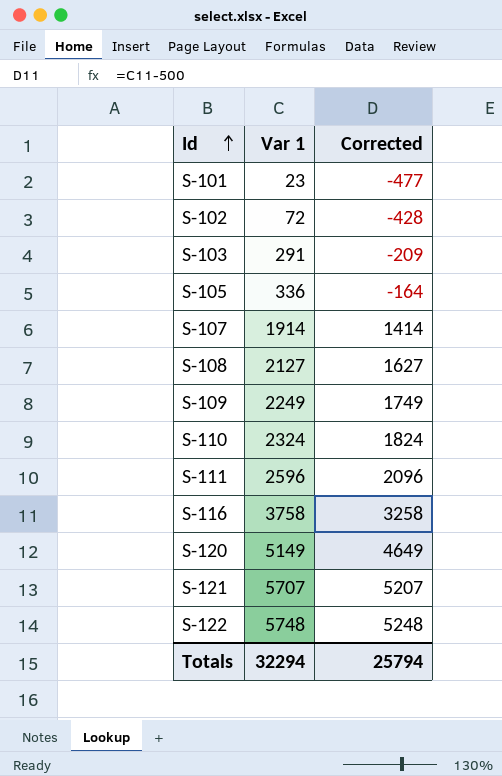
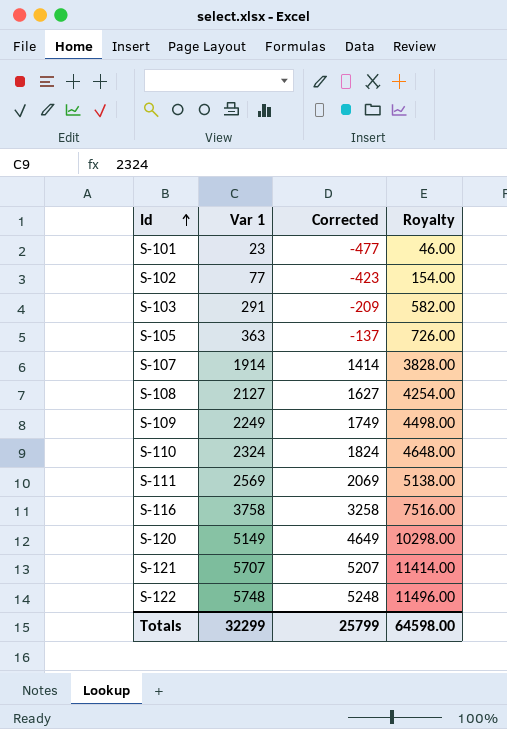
column Royalty | formula: none -> [Var 1] * 2
S-102 | Var 1: 72 -> 77
S-102 | Corrected: -428 -> -423
S-105 | Var 1: 336 -> 363
S-105 | Corrected: -164 -> -137
S-111 | Var 1: 2596 -> 2569
S-111 | Corrected: 2096 -> 2069
Totals | Var 1: 32294 -> 32299
Totals | Corrected: 25794 -> 25799

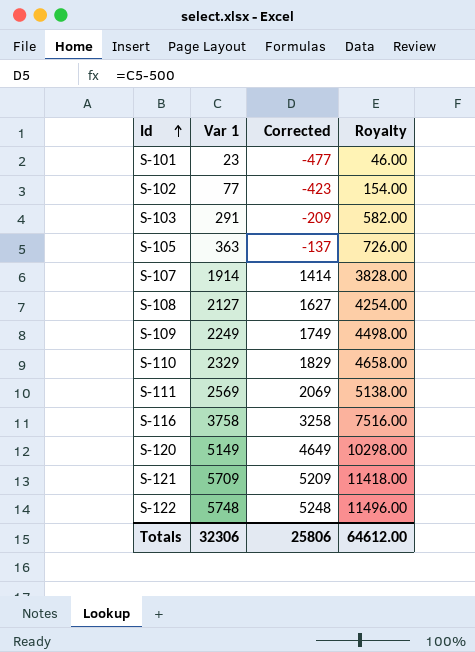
S-110 | Var 1: 2324 -> 2329
S-110 | Corrected: 1824 -> 1829
S-110 | Royalty: 4648.00 -> 4658.00
S-121 | Var 1: 5707 -> 5709
S-121 | Corrected: 5207 -> 5209
S-121 | Royalty: 11414.00 -> 11418.00
Totals | Var 1: 32299 -> 32306
Totals | Corrected: 25799 -> 25806
Totals | Royalty: 64598.00 -> 64612.00

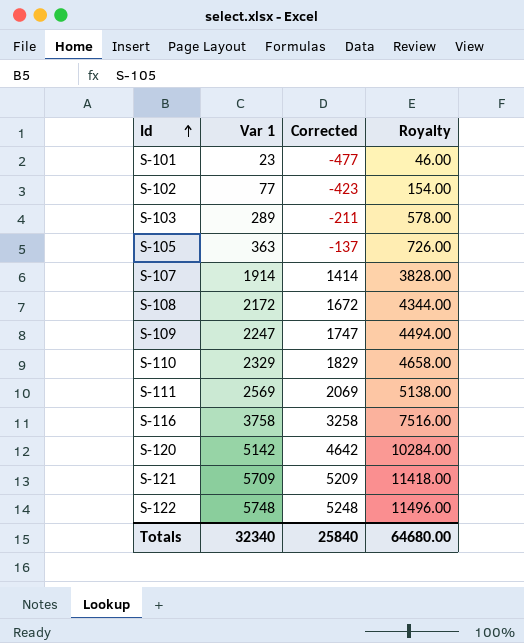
S-103 | Var 1: 291 -> 289
S-103 | Corrected: -209 -> -211
S-103 | Royalty: 582.00 -> 578.00
S-108 | Var 1: 2127 -> 2172
S-108 | Corrected: 1627 -> 1672
S-108 | Royalty: 4254.00 -> 4344.00
S-109 | Var 1: 2249 -> 2247
S-109 | Corrected: 1749 -> 1747
S-109 | Royalty: 4498.00 -> 4494.00
S-120 | Var 1: 5149 -> 5142
S-120 | Corrected: 4649 -> 4642
S-120 | Royalty: 10298.00 -> 10284.00
Totals | Var 1: 32306 -> 32340
Totals | Corrected: 25806 -> 25840
Totals | Royalty: 64612.00 -> 64680.00

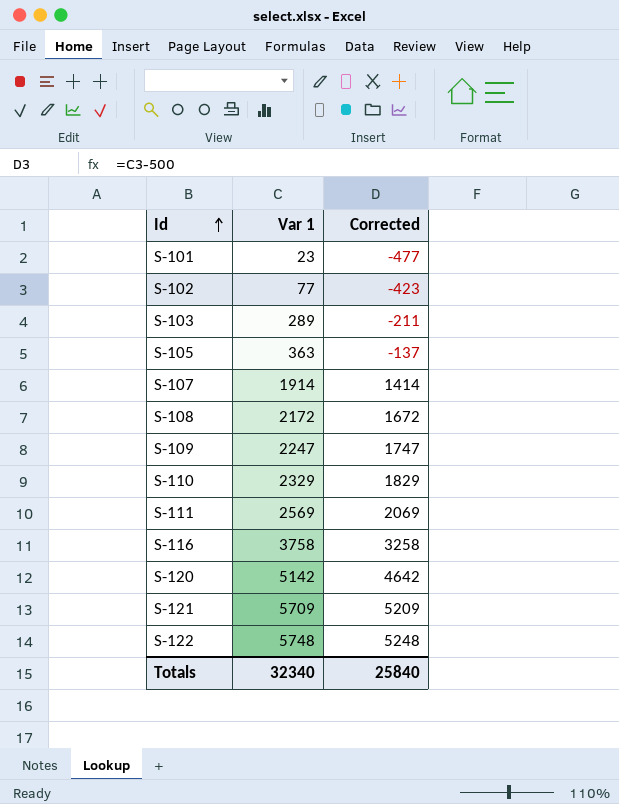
column Royalty | formula: [Var 1] * 2 -> none

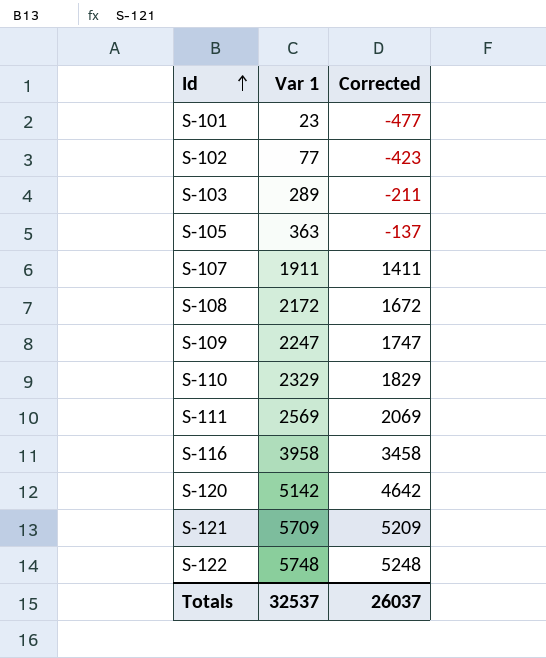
S-107 | Var 1: 1914 -> 1911
S-107 | Corrected: 1414 -> 1411
S-116 | Var 1: 3758 -> 3958
S-116 | Corrected: 3258 -> 3458
Totals | Var 1: 32340 -> 32537
Totals | Corrected: 25840 -> 26037

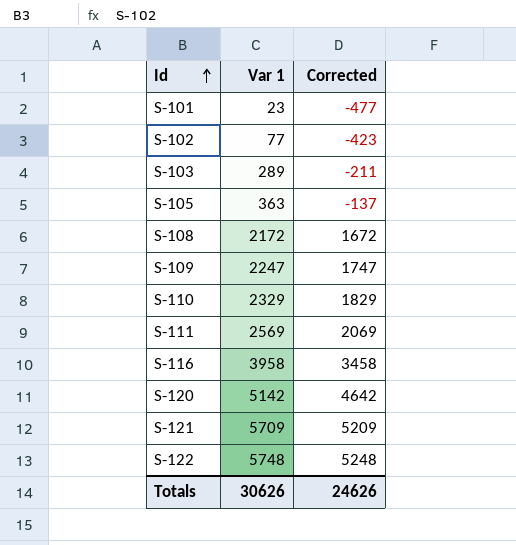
row S-107: 1911 | 1411 -> none
Totals | Var 1: 32537 -> 30626
Totals | Corrected: 26037 -> 24626

